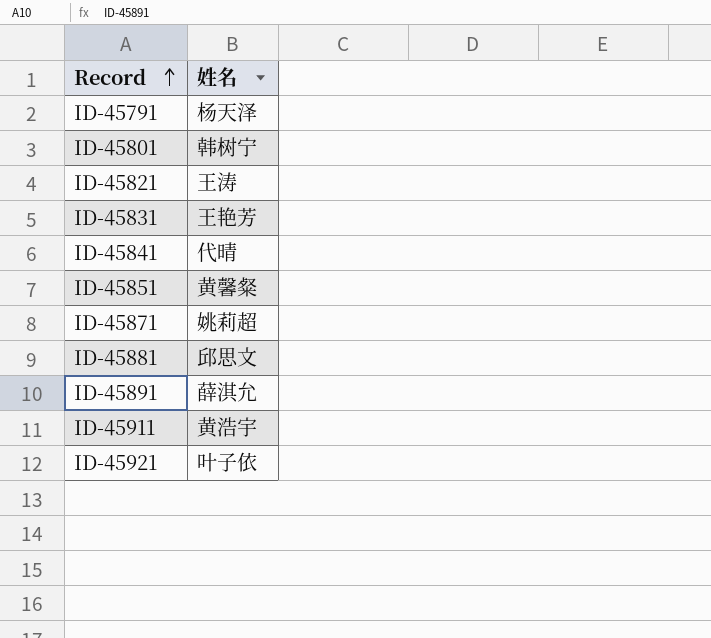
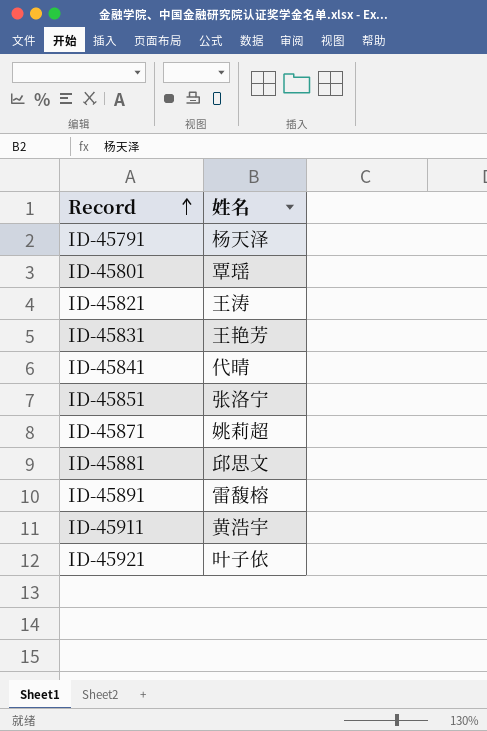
ID-45801 | 姓名: 韩树宁 -> 覃瑶
ID-45851 | 姓名: 黄馨粲 -> 张洛宁
ID-45891 | 姓名: 薛淇允 -> 雷馥榕

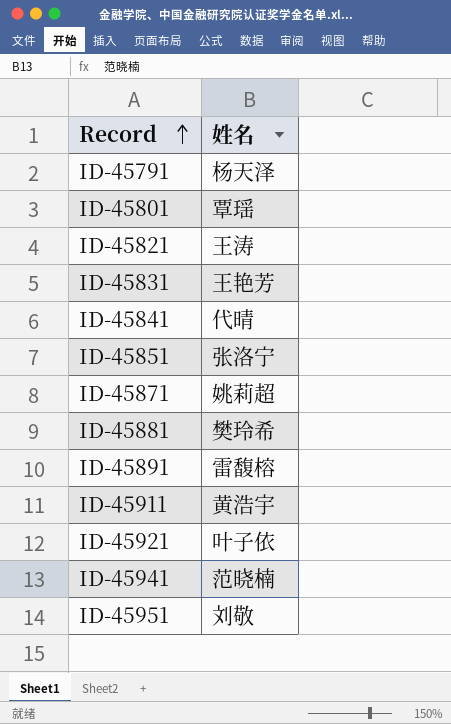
ID-45881 | 姓名: 邱思文 -> 樊玲希
row ID-45941: none -> 范晓楠
row ID-45951: none -> 刘敬

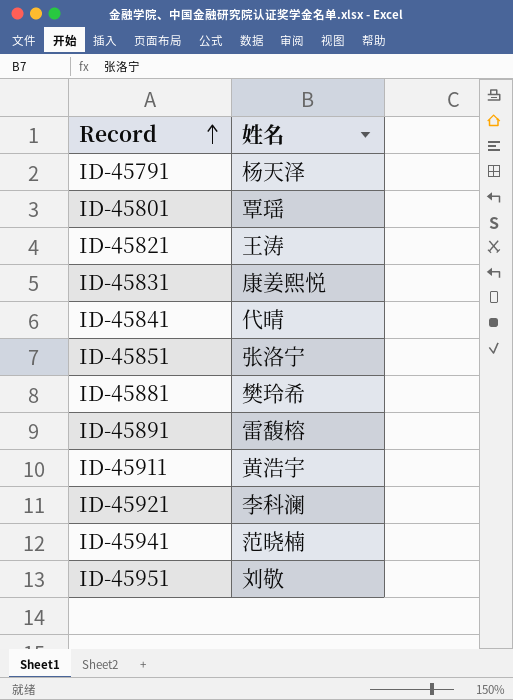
row ID-45871: 姚莉超 -> none
ID-45831 | 姓名: 王艳芳 -> 康姜熙悦
ID-45921 | 姓名: 叶子依 -> 李科澜

